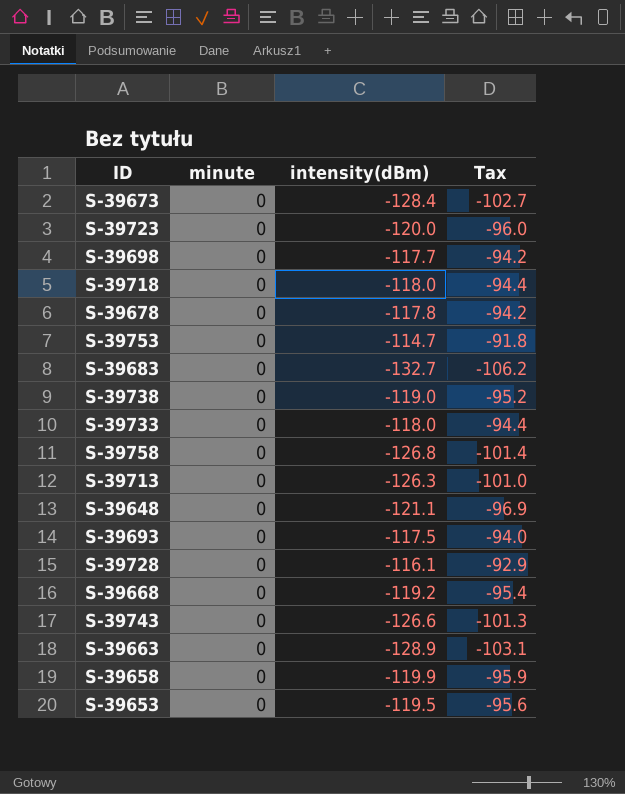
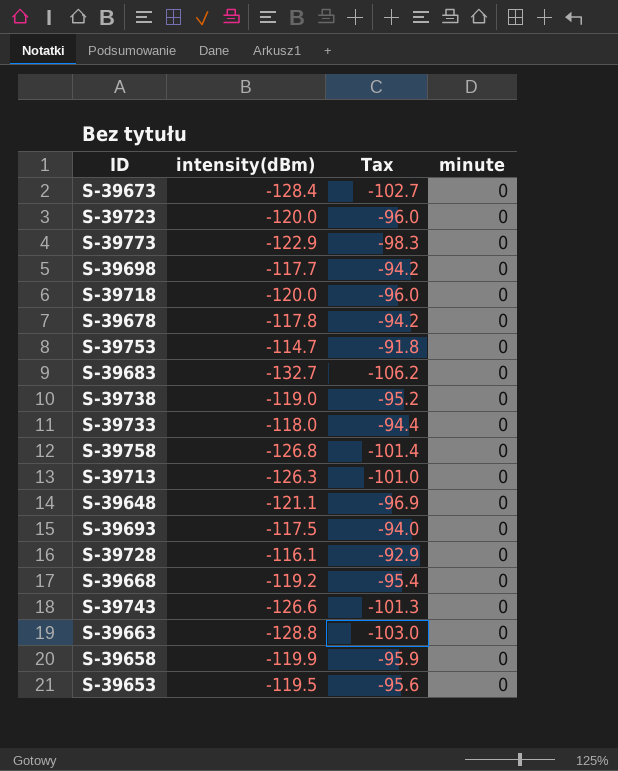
column minute | position: 2 -> 4
row S-39773: none -> -122.9 | -98.3 | 0
S-39718 | intensity(dBm): -118.0 -> -120.0
S-39718 | Tax: -94.4 -> -96.0
S-39663 | intensity(dBm): -128.9 -> -128.8
S-39663 | Tax: -103.1 -> -103.0

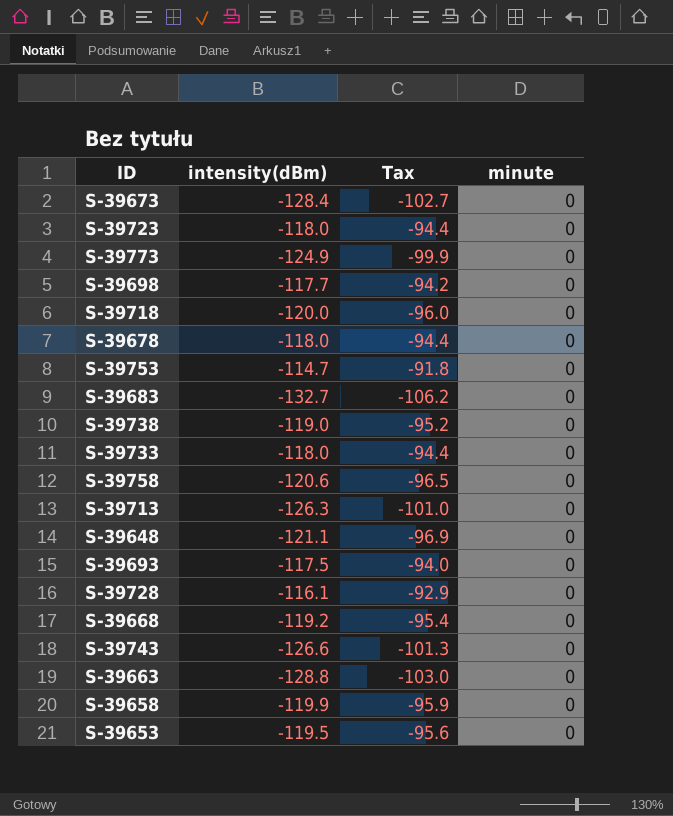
S-39723 | intensity(dBm): -120.0 -> -118.0
S-39723 | Tax: -96.0 -> -94.4
S-39773 | intensity(dBm): -122.9 -> -124.9
S-39773 | Tax: -98.3 -> -99.9
S-39678 | intensity(dBm): -117.8 -> -118.0
S-39678 | Tax: -94.2 -> -94.4
S-39758 | intensity(dBm): -126.8 -> -120.6
S-39758 | Tax: -101.4 -> -96.5

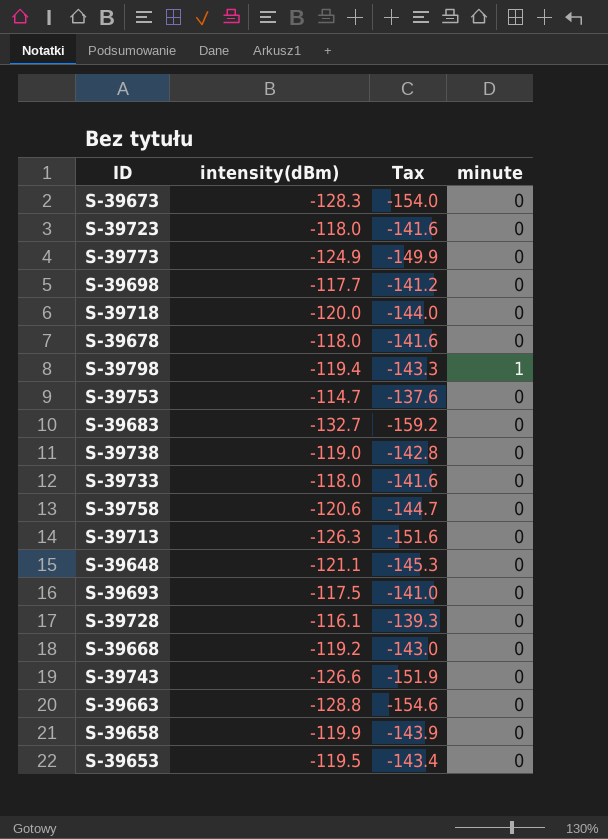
column Tax | formula: [intensity(dBm)] * 0.8 -> [intensity(dBm)] * 1.2
S-39673 | intensity(dBm): -128.4 -> -128.3
row S-39798: none -> -119.4 | -143.3 | 1

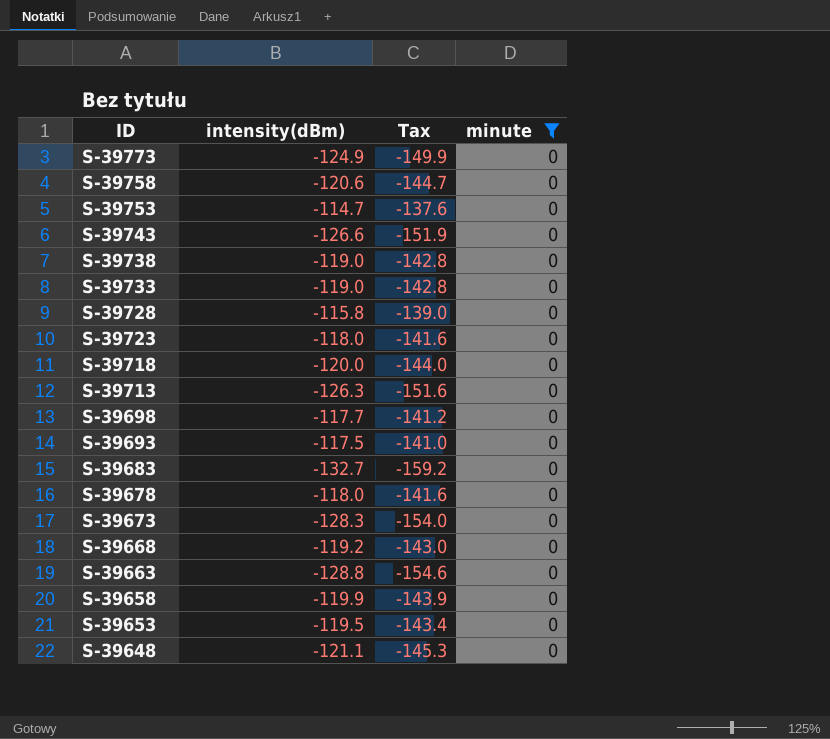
filter: none -> minute = 0
row order: none -> ID descending
S-39733 | intensity(dBm): -118.0 -> -119.0
S-39733 | Tax: -141.6 -> -142.8
S-39728 | intensity(dBm): -116.1 -> -115.8
S-39728 | Tax: -139.3 -> -139.0

